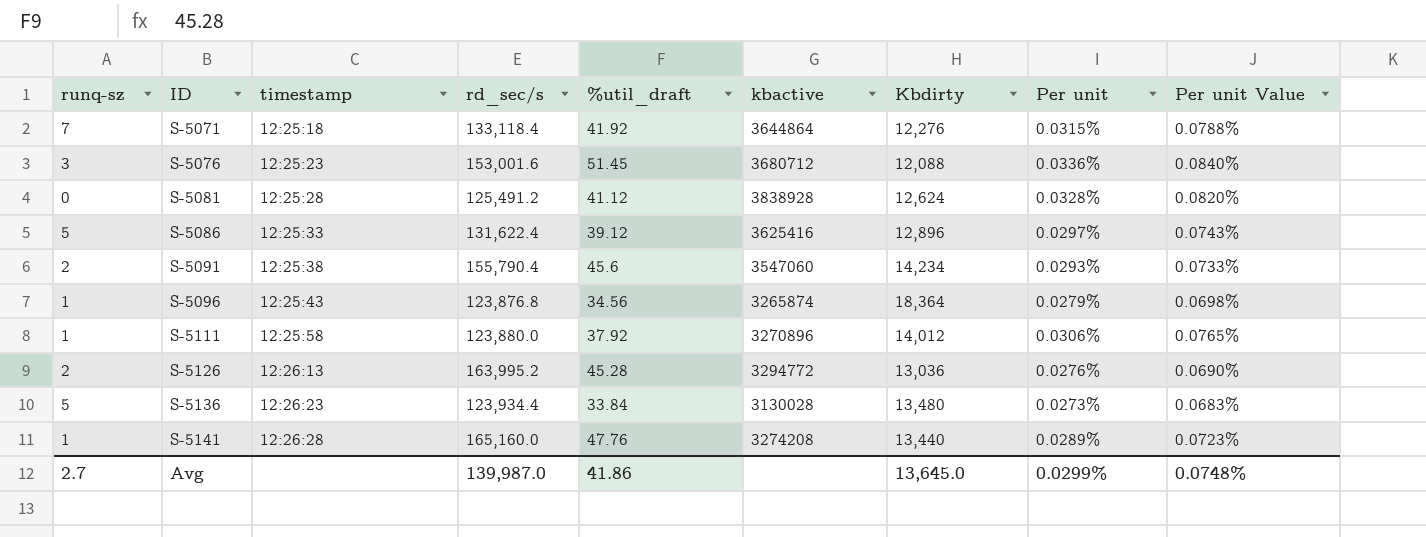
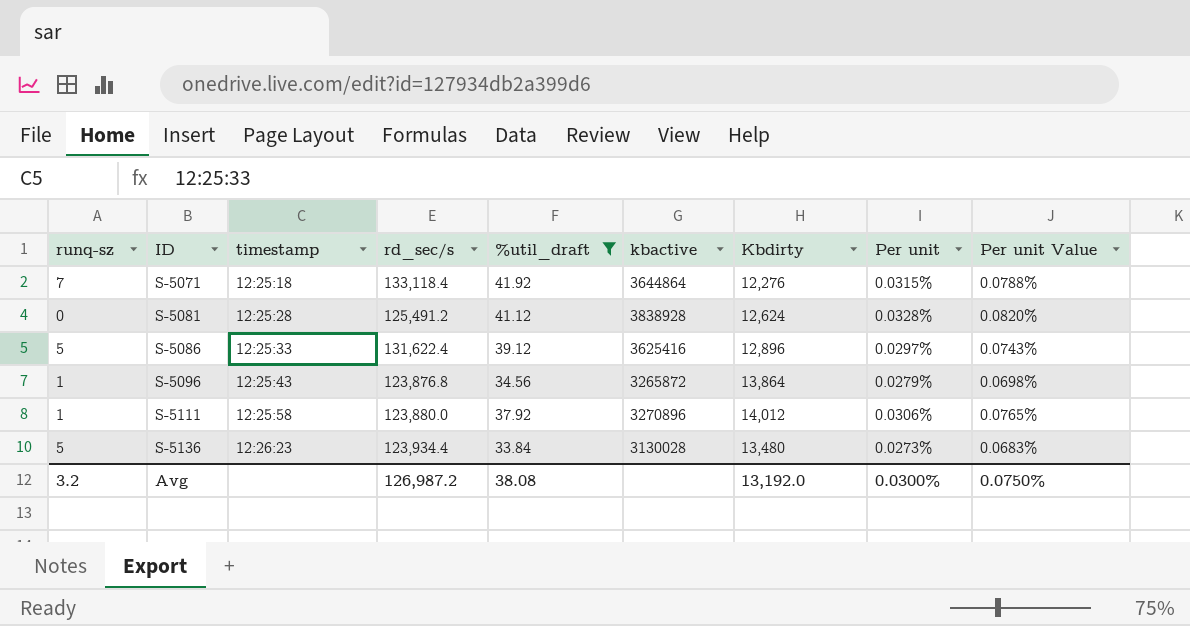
filter: none -> %util_draft <= 41.92
S-5096 | kbactive: 3265874 -> 3265872
S-5096 | Kbdirty: 18,364 -> 13,864
Avg | runq-sz: 2.7 -> 3.2
Avg | rd_sec/s: 139,987.0 -> 126,987.2
Avg | %util_draft: 41.86 -> 38.08
Avg | Kbdirty: 13,645.0 -> 13,192.0
Avg | Per unit: 0.0299% -> 0.0300%
Avg | Per unit Value: 0.0748% -> 0.0750%

